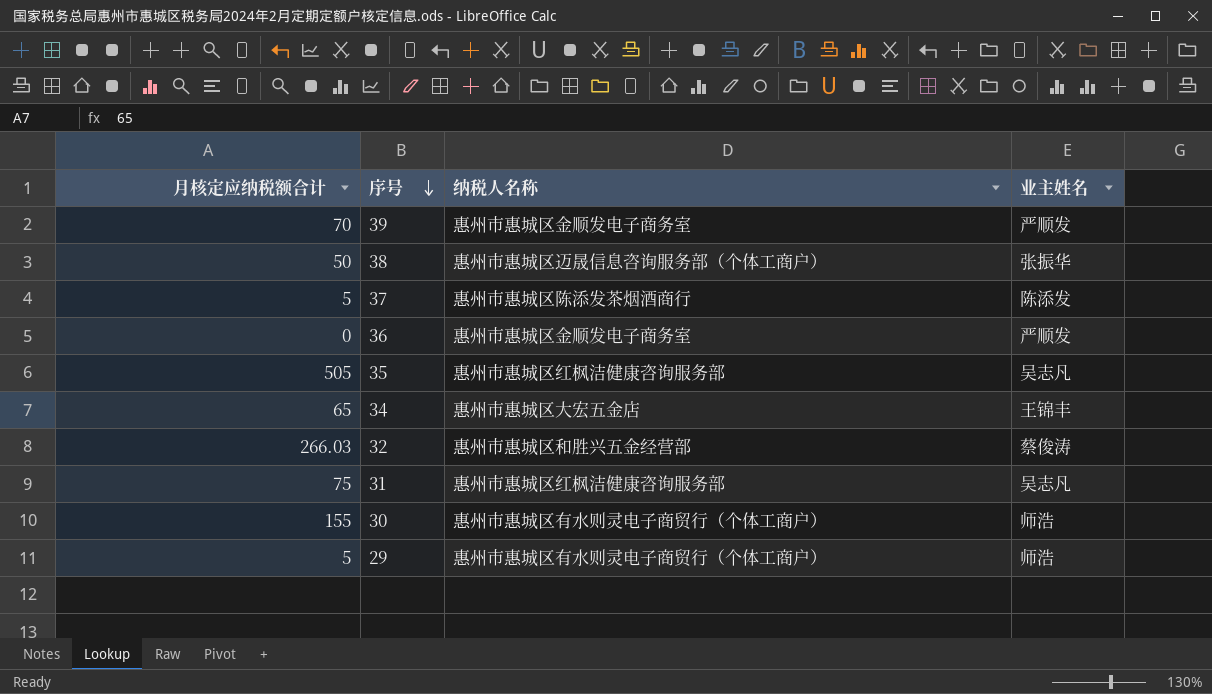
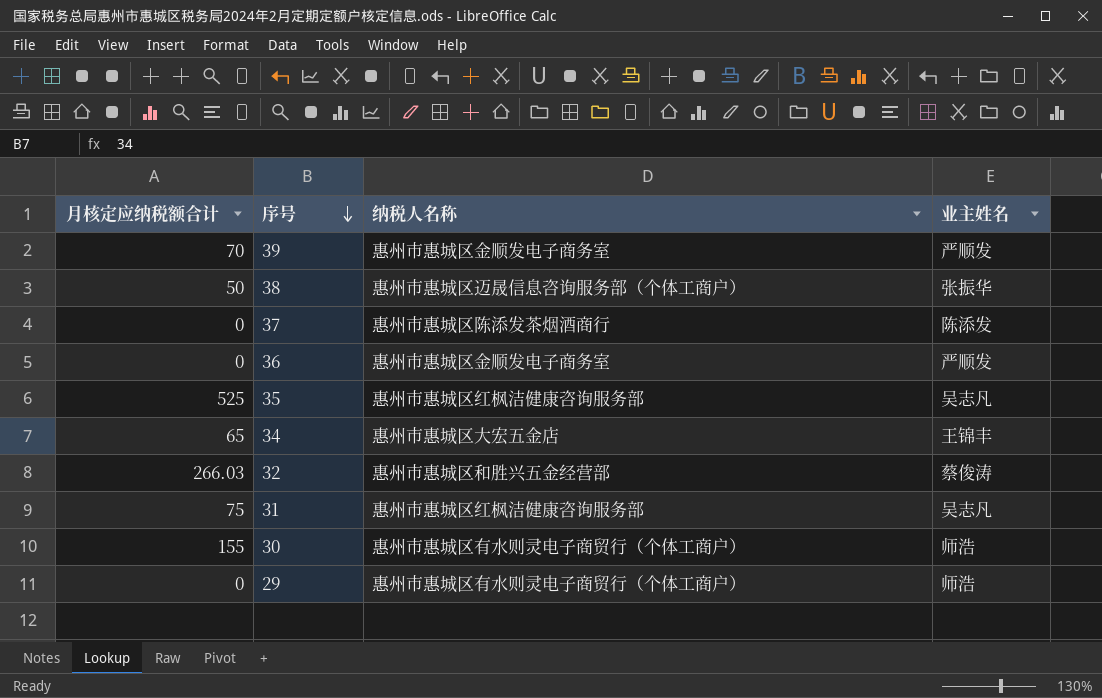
37 | 月核定应纳税额合计: 5 -> 0
35 | 月核定应纳税额合计: 505 -> 525
29 | 月核定应纳税额合计: 5 -> 0

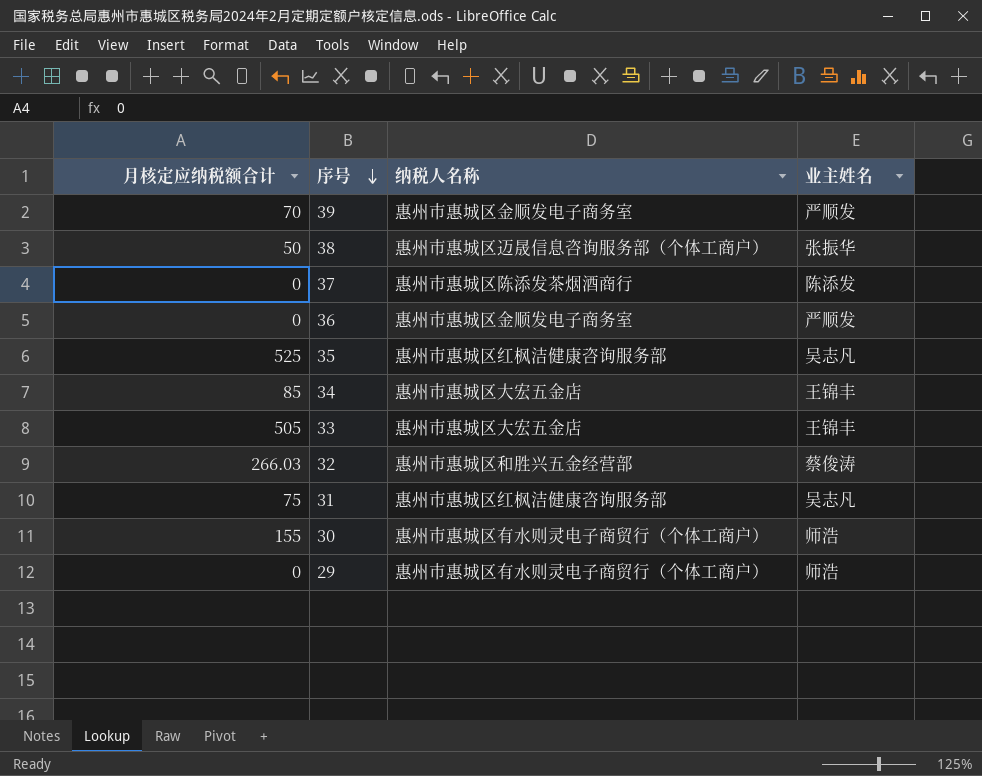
34 | 月核定应纳税额合计: 65 -> 85
row 33: none -> 505 | 惠州市惠城区大宏五金店 | 王锦丰

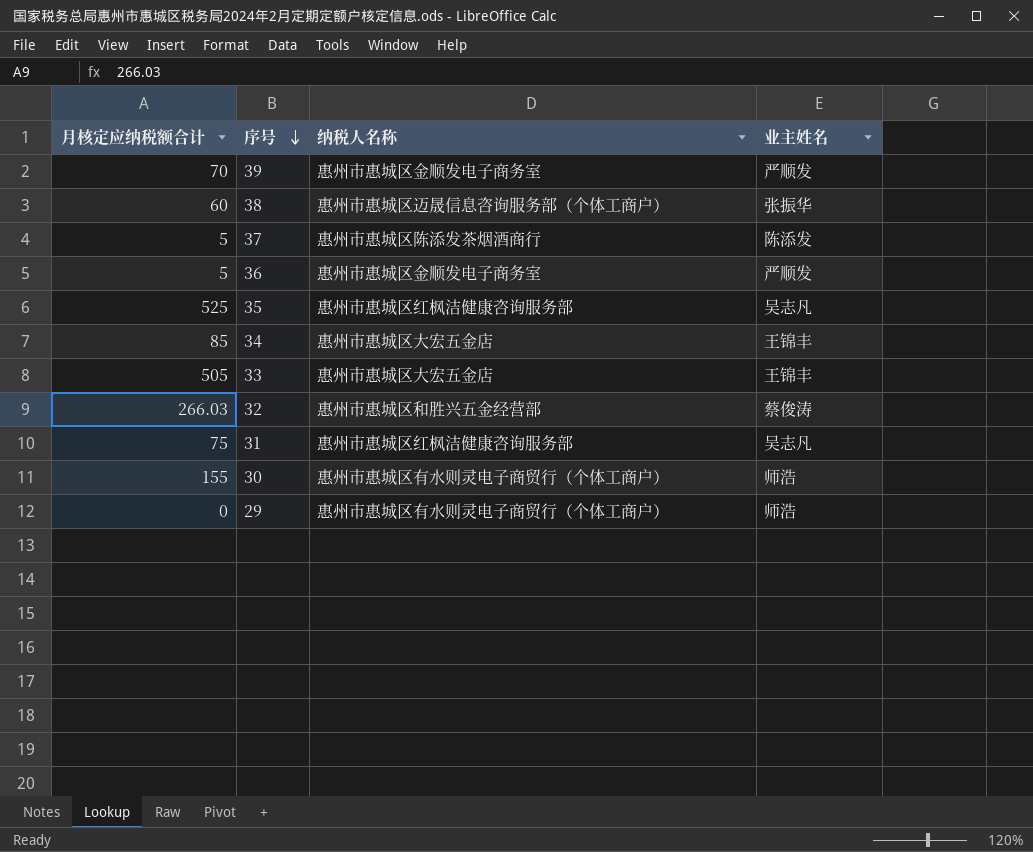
38 | 月核定应纳税额合计: 50 -> 60
37 | 月核定应纳税额合计: 0 -> 5
36 | 月核定应纳税额合计: 0 -> 5

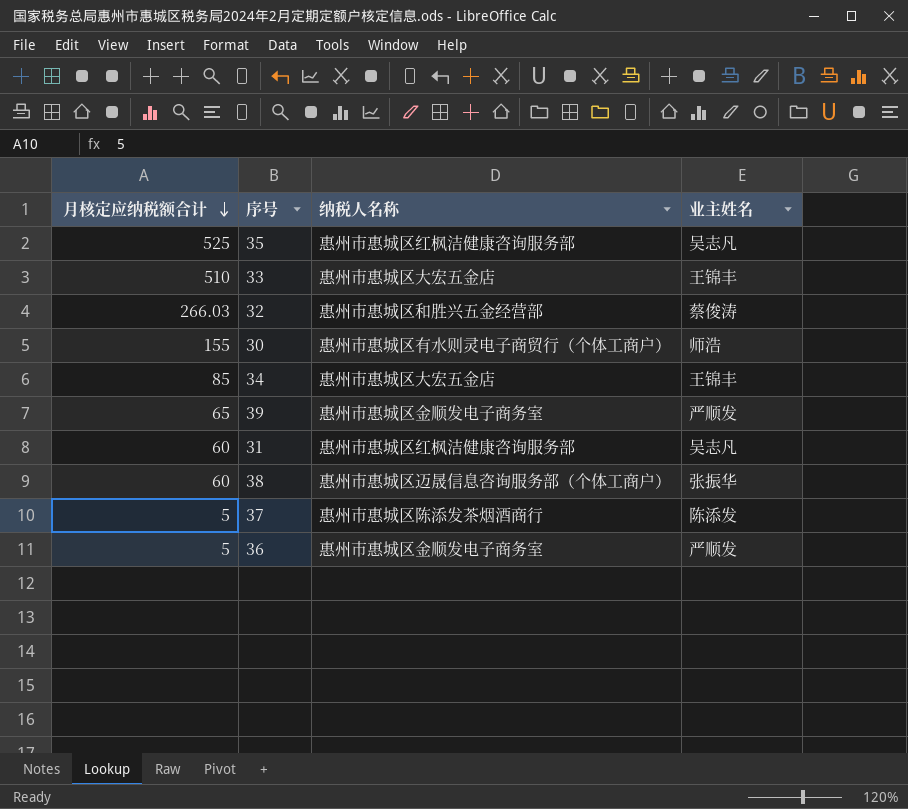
row order: 序号 descending -> 月核定应纳税额合计 descending
row 29: 0 | 惠州市惠城区有水则灵电子商贸行（个体工商户） | 师浩 -> none
33 | 月核定应纳税额合计: 505 -> 510
39 | 月核定应纳税额合计: 70 -> 65
31 | 月核定应纳税额合计: 75 -> 60

